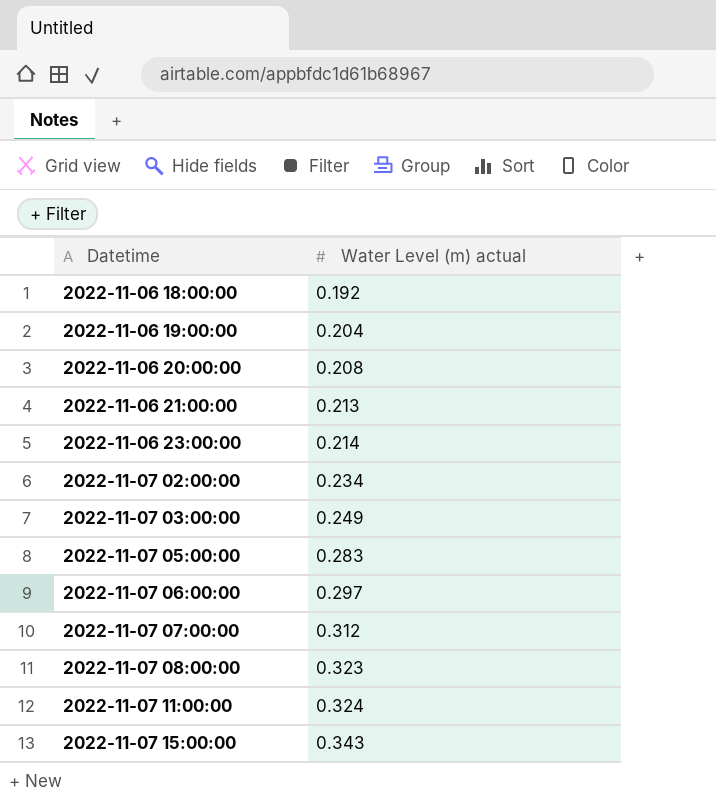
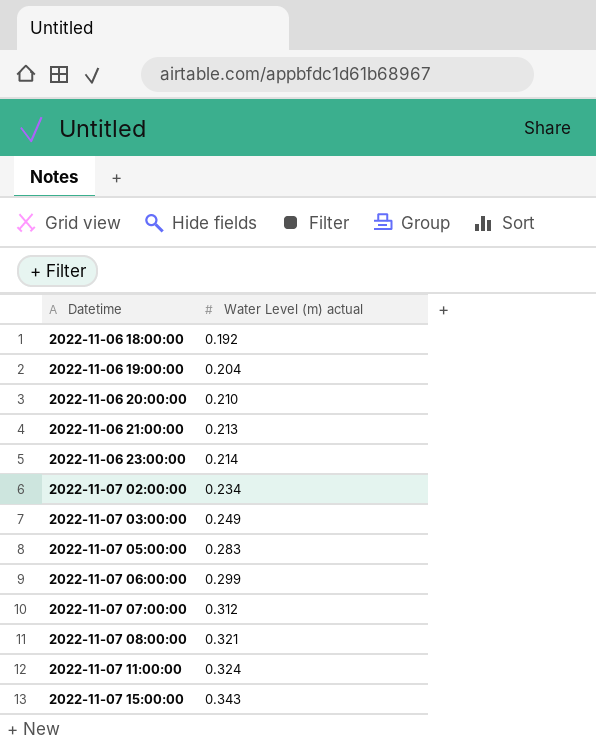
2022-11-06 20:00:00 | Water Level (m) actual: 0.208 -> 0.210
2022-11-07 06:00:00 | Water Level (m) actual: 0.297 -> 0.299
2022-11-07 08:00:00 | Water Level (m) actual: 0.323 -> 0.321

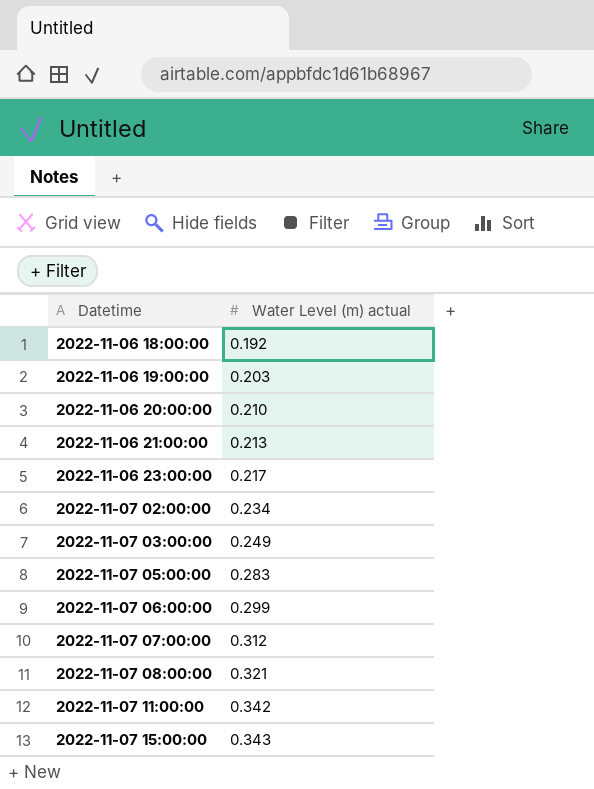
2022-11-06 19:00:00 | Water Level (m) actual: 0.204 -> 0.203
2022-11-06 23:00:00 | Water Level (m) actual: 0.214 -> 0.217
2022-11-07 11:00:00 | Water Level (m) actual: 0.324 -> 0.342

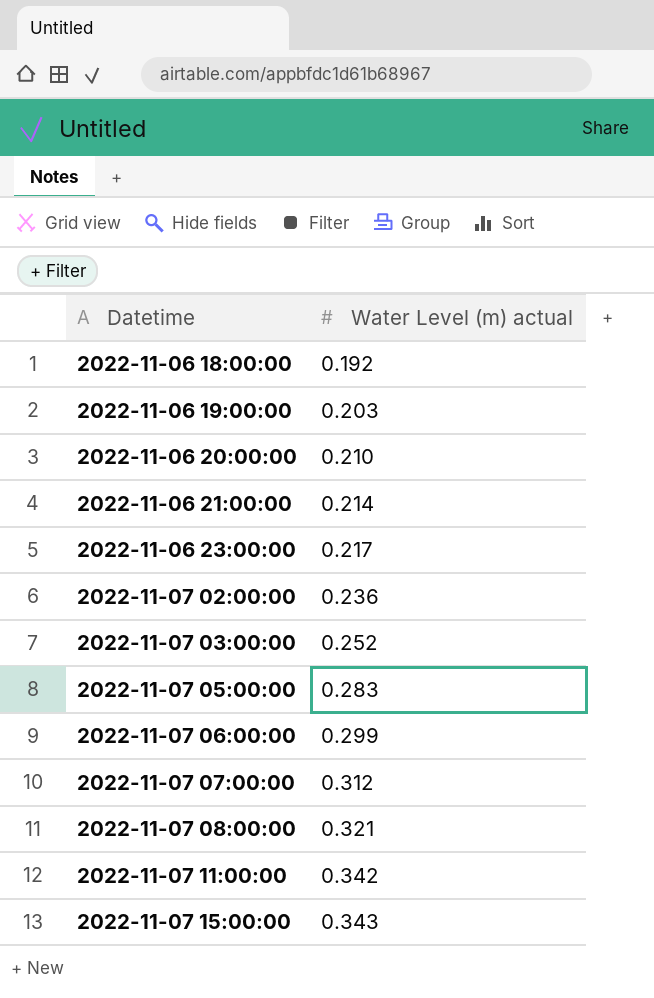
2022-11-06 21:00:00 | Water Level (m) actual: 0.213 -> 0.214
2022-11-07 02:00:00 | Water Level (m) actual: 0.234 -> 0.236
2022-11-07 03:00:00 | Water Level (m) actual: 0.249 -> 0.252

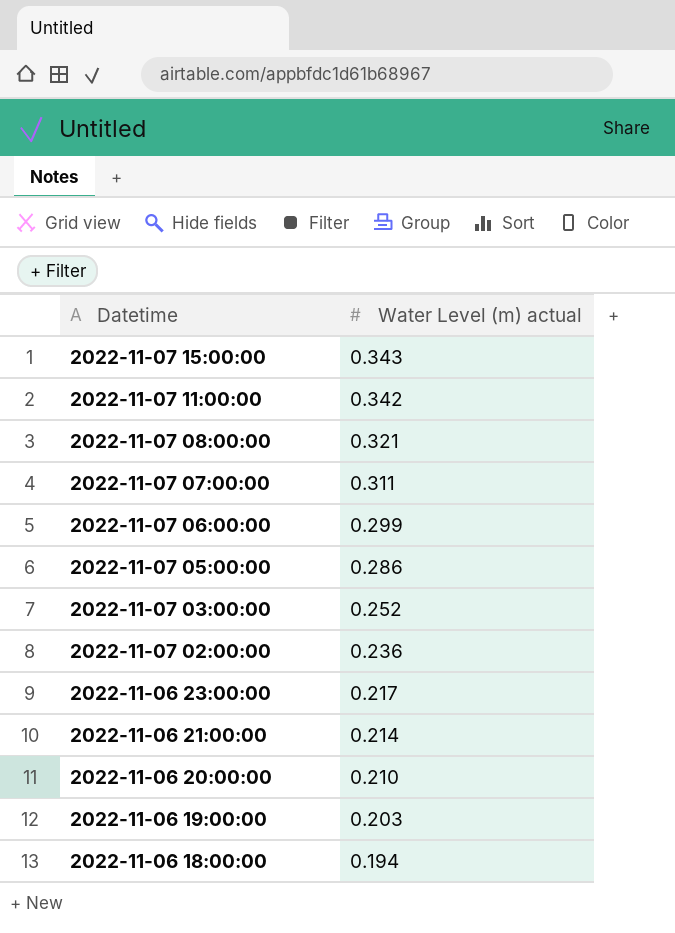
row order: Datetime ascending -> Datetime descending
2022-11-07 07:00:00 | Water Level (m) actual: 0.312 -> 0.311
2022-11-07 05:00:00 | Water Level (m) actual: 0.283 -> 0.286
2022-11-06 18:00:00 | Water Level (m) actual: 0.192 -> 0.194

